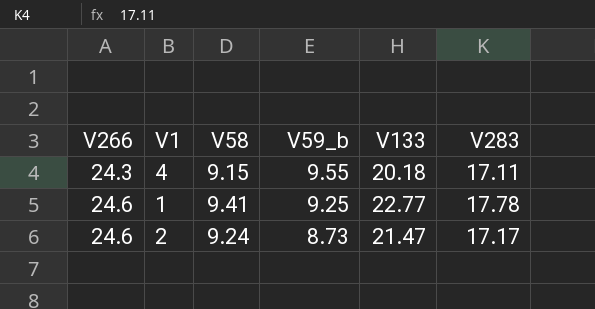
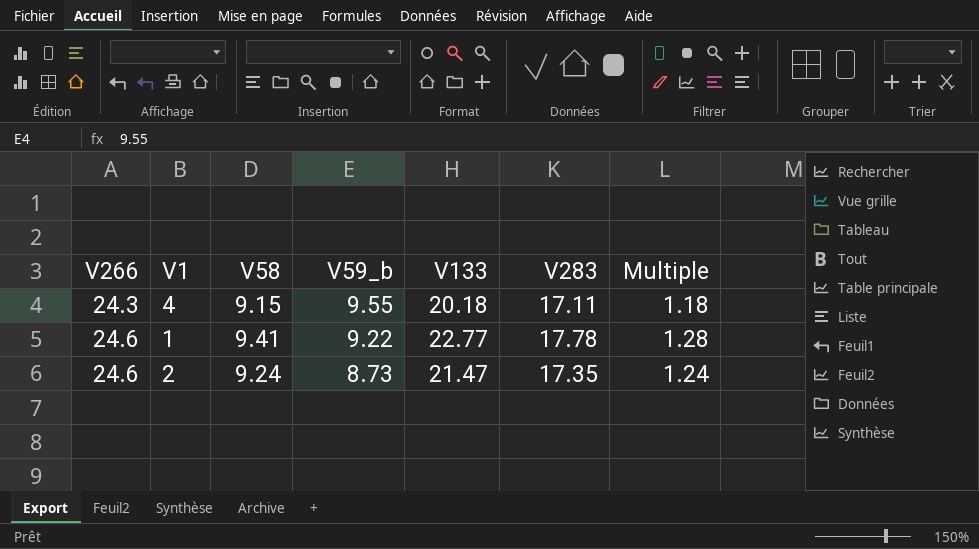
column Multiple | formula: none -> [V133] / [V283]
1 | V59_b: 9.25 -> 9.22
2 | V283: 17.17 -> 17.35

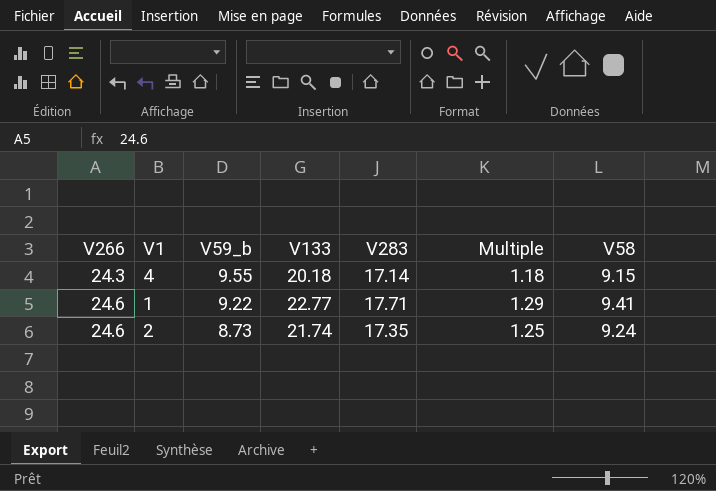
column V58 | position: 3 -> 7
4 | V283: 17.11 -> 17.14
1 | V283: 17.78 -> 17.71
1 | Multiple: 1.28 -> 1.29
2 | V133: 21.47 -> 21.74
2 | Multiple: 1.24 -> 1.25

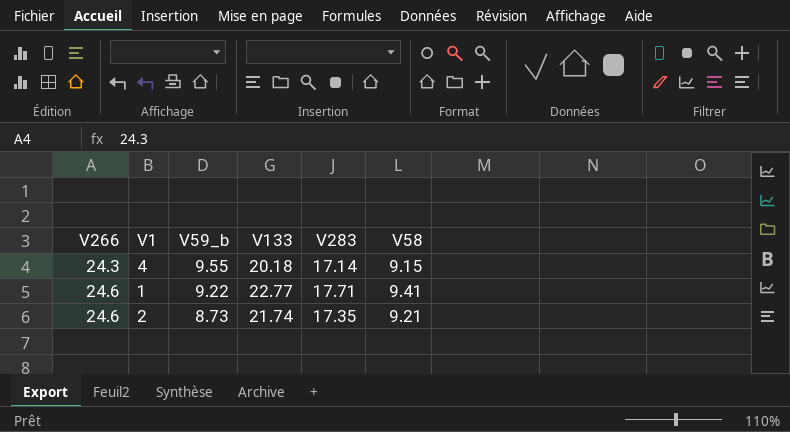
column Multiple | formula: [V133] / [V283] -> none
2 | V58: 9.24 -> 9.21

